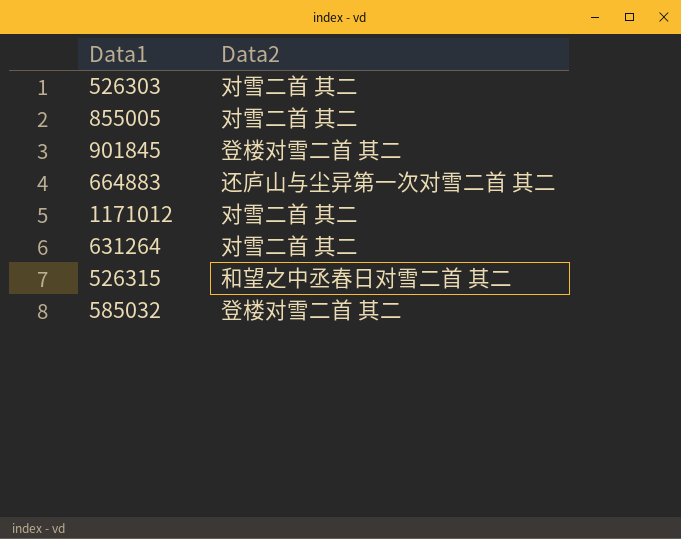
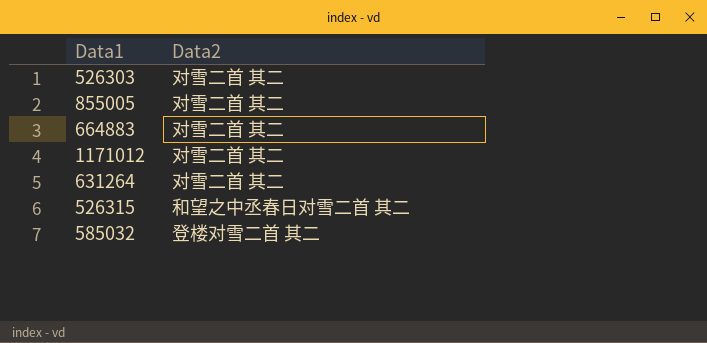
row 901845: 登楼对雪二首 其二 -> none
664883 | Data2: 还庐山与尘异第一次对雪二首 其二 -> 对雪二首 其二

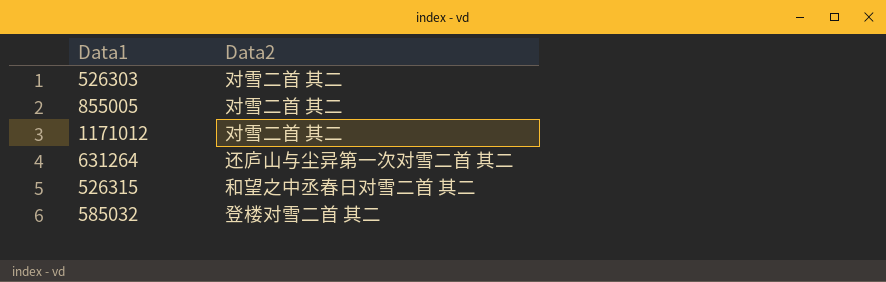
row 664883: 对雪二首 其二 -> none
631264 | Data2: 对雪二首 其二 -> 还庐山与尘异第一次对雪二首 其二

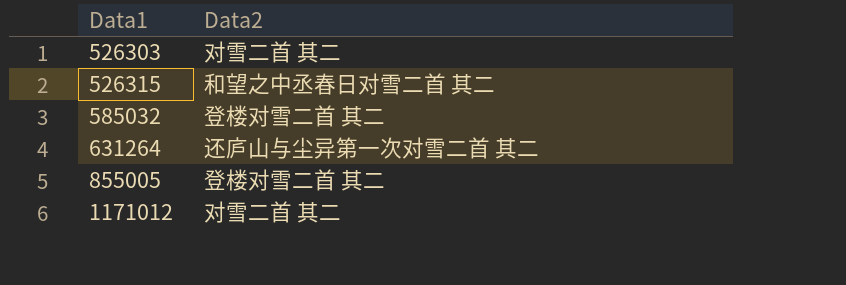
row order: none -> Data1 ascending
855005 | Data2: 对雪二首 其二 -> 登楼对雪二首 其二

